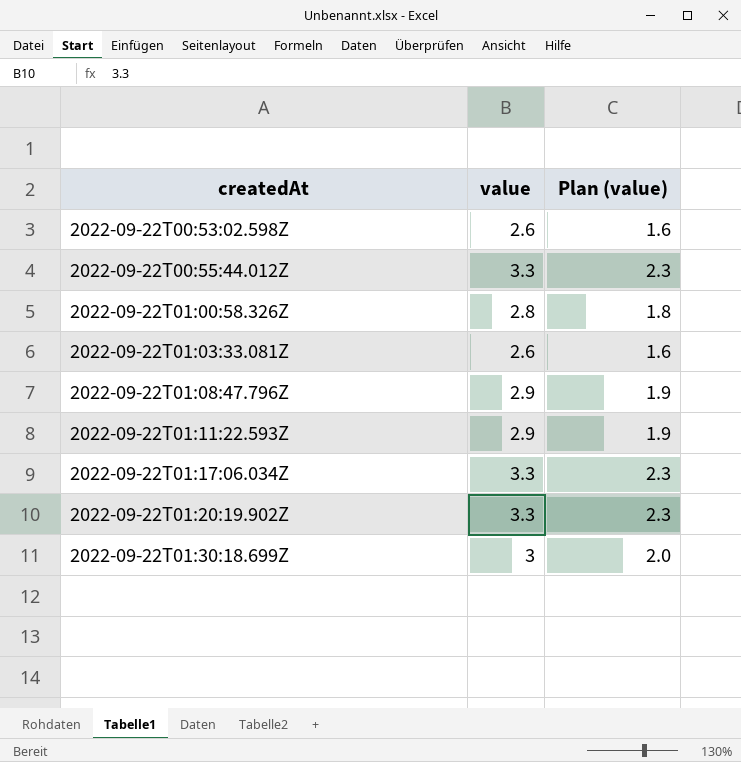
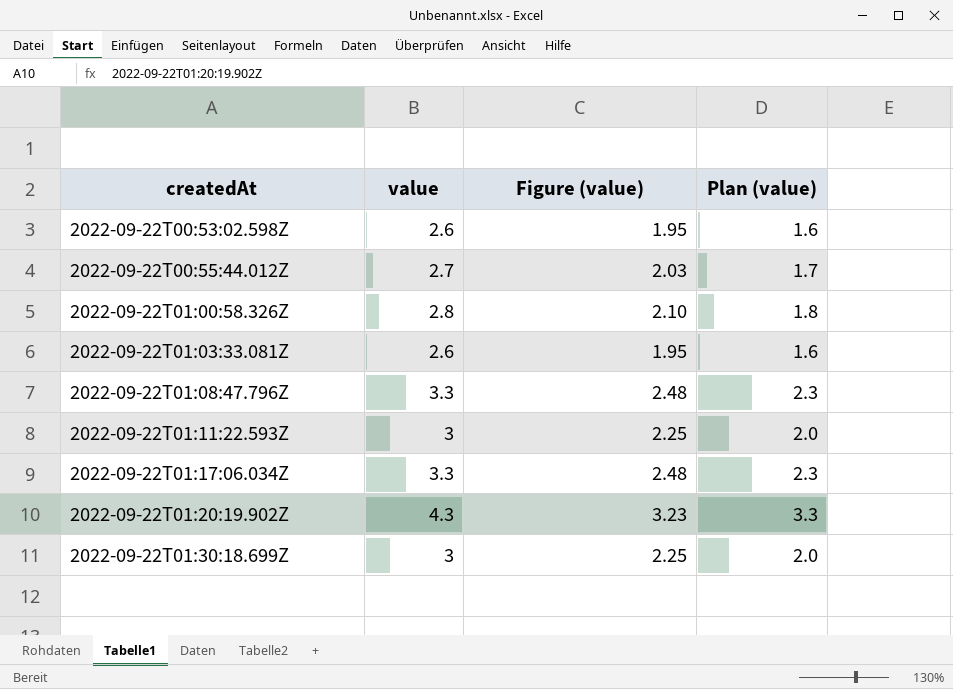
column Figure (value) | formula: none -> [value] * 0.75
2022-09-22T00:55:44.012Z | value: 3.3 -> 2.7
2022-09-22T00:55:44.012Z | Plan (value): 2.3 -> 1.7
2022-09-22T01:08:47.796Z | value: 2.9 -> 3.3
2022-09-22T01:08:47.796Z | Plan (value): 1.9 -> 2.3
2022-09-22T01:11:22.593Z | value: 2.9 -> 3
2022-09-22T01:11:22.593Z | Plan (value): 1.9 -> 2.0
2022-09-22T01:20:19.902Z | value: 3.3 -> 4.3
2022-09-22T01:20:19.902Z | Plan (value): 2.3 -> 3.3

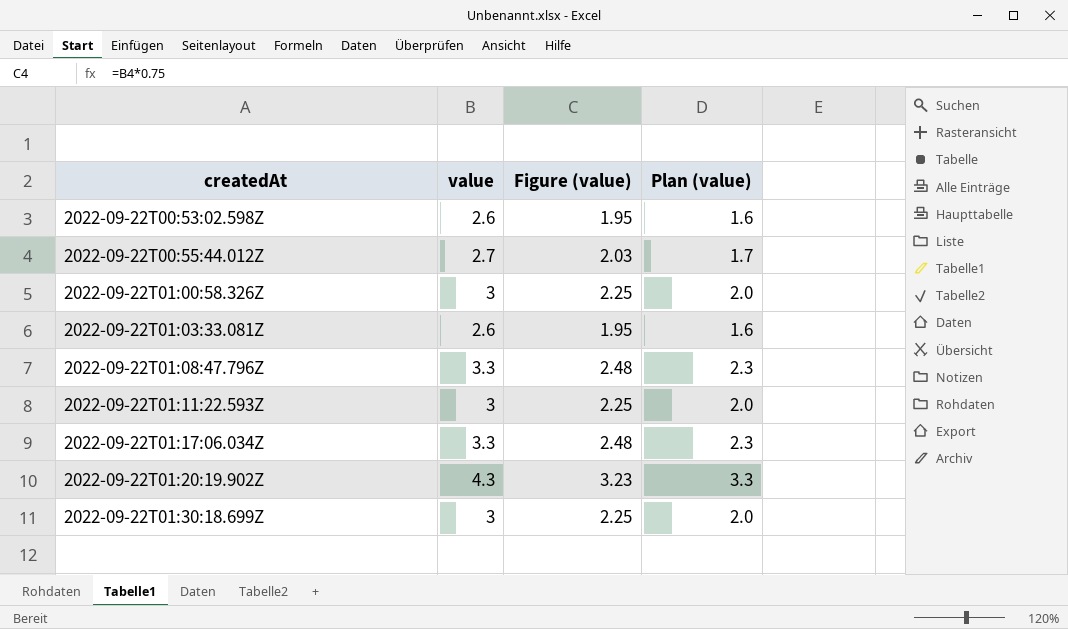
2022-09-22T01:00:58.326Z | value: 2.8 -> 3
2022-09-22T01:00:58.326Z | Figure (value): 2.10 -> 2.25
2022-09-22T01:00:58.326Z | Plan (value): 1.8 -> 2.0

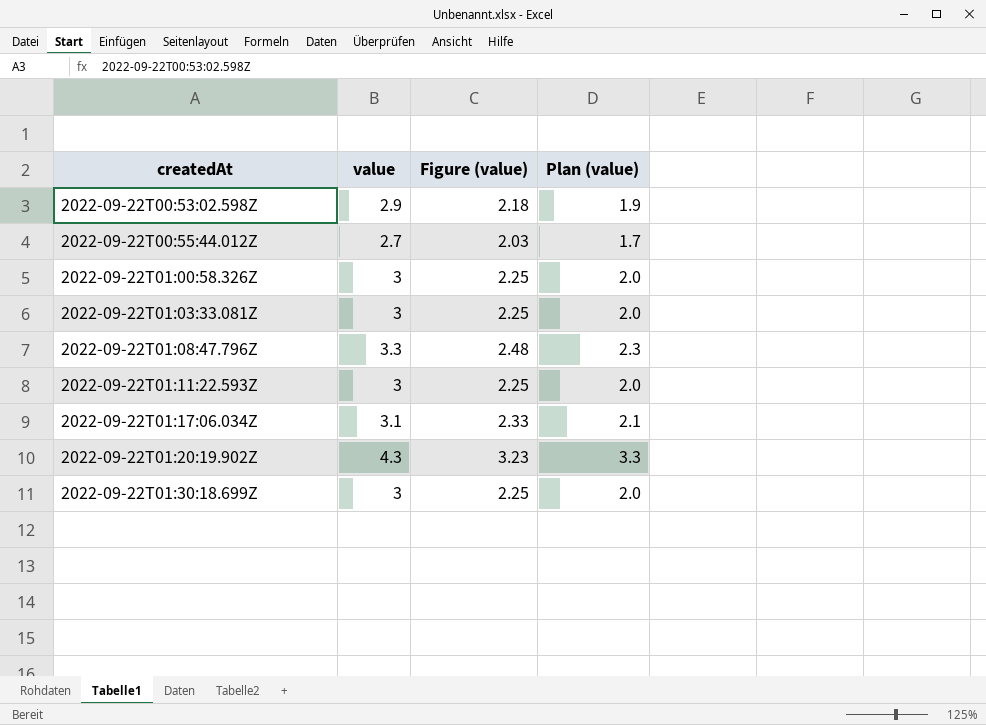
2022-09-22T00:53:02.598Z | value: 2.6 -> 2.9
2022-09-22T00:53:02.598Z | Figure (value): 1.95 -> 2.18
2022-09-22T00:53:02.598Z | Plan (value): 1.6 -> 1.9
2022-09-22T01:03:33.081Z | value: 2.6 -> 3
2022-09-22T01:03:33.081Z | Figure (value): 1.95 -> 2.25
2022-09-22T01:03:33.081Z | Plan (value): 1.6 -> 2.0
2022-09-22T01:17:06.034Z | value: 3.3 -> 3.1
2022-09-22T01:17:06.034Z | Figure (value): 2.48 -> 2.33
2022-09-22T01:17:06.034Z | Plan (value): 2.3 -> 2.1

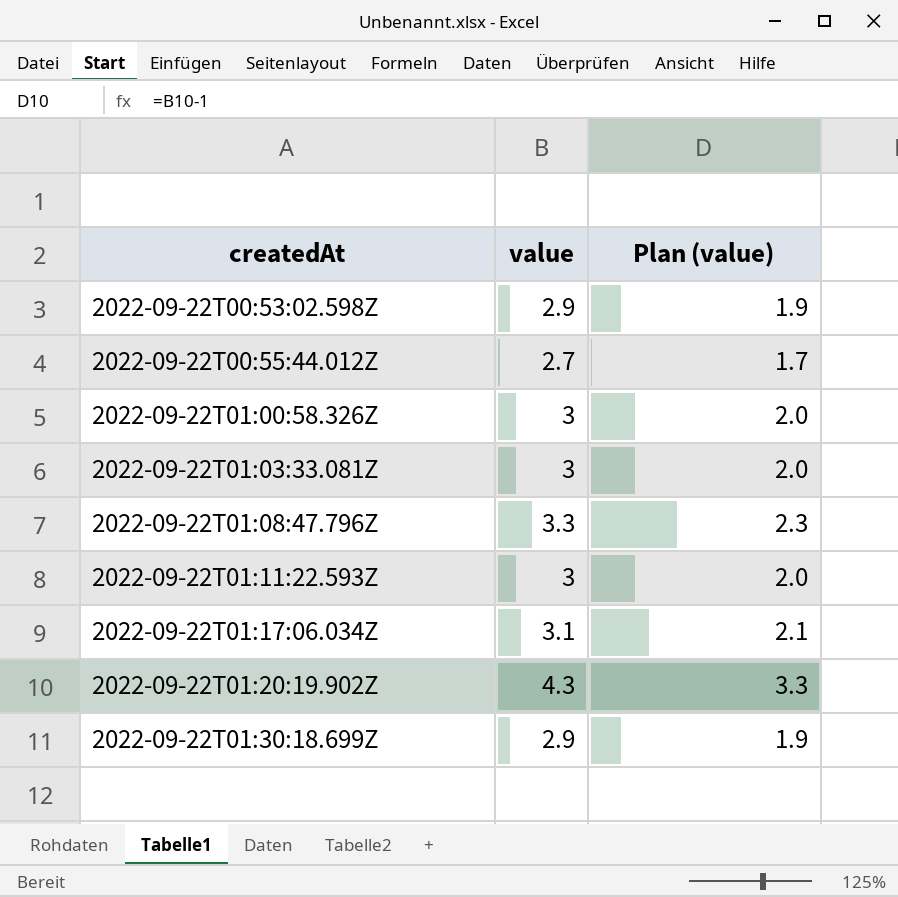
column Figure (value) | formula: [value] * 0.75 -> none
2022-09-22T01:30:18.699Z | value: 3 -> 2.9
2022-09-22T01:30:18.699Z | Plan (value): 2.0 -> 1.9

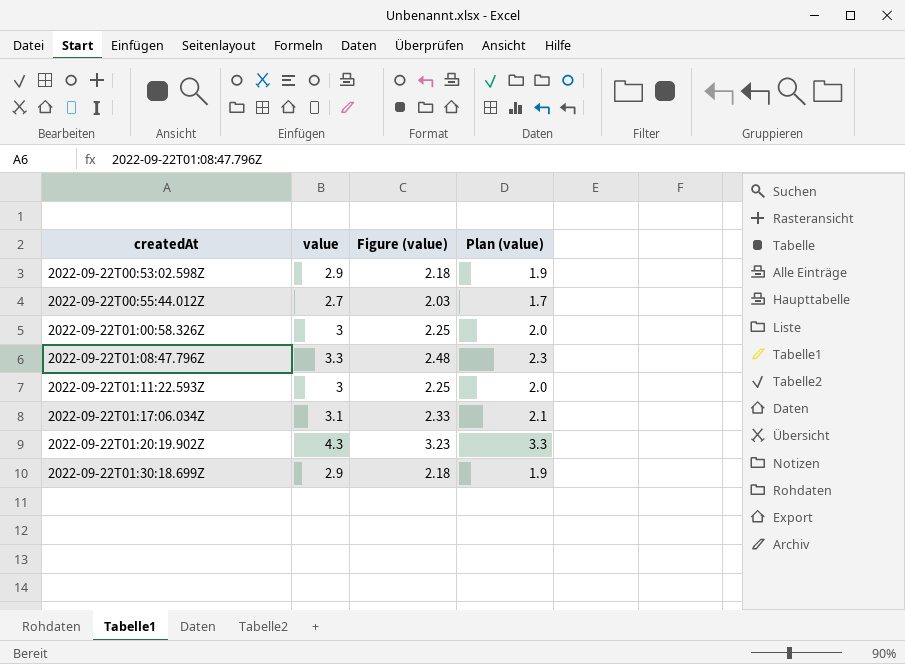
column Figure (value) | formula: none -> [value] * 0.75
row 2022-09-22T01:03:33.081Z: 3 | 2.0 -> none

